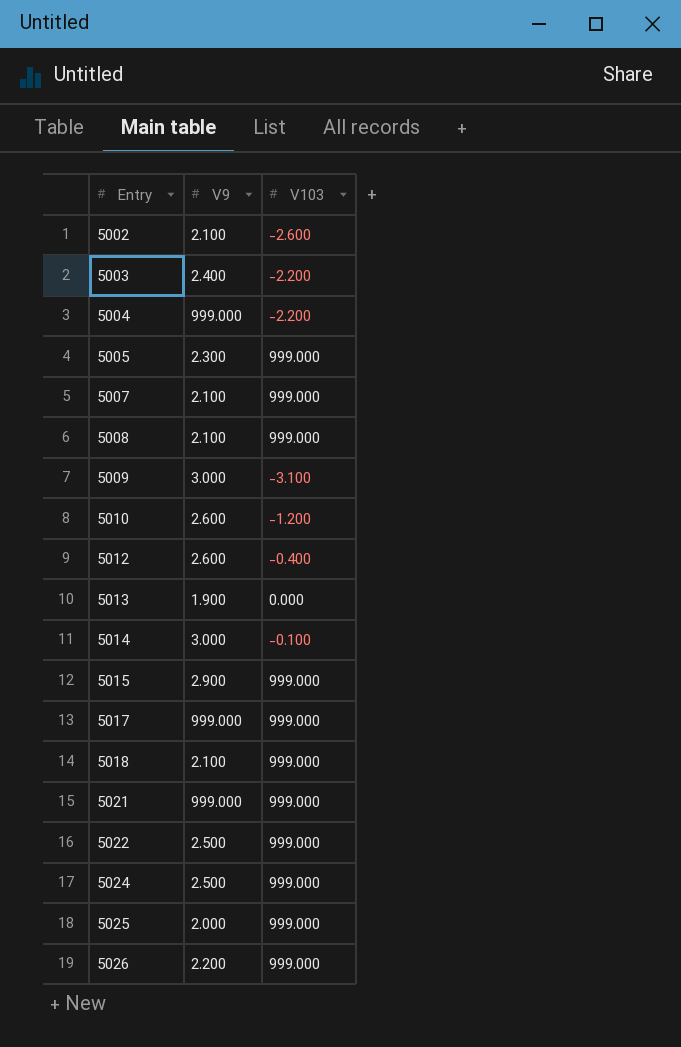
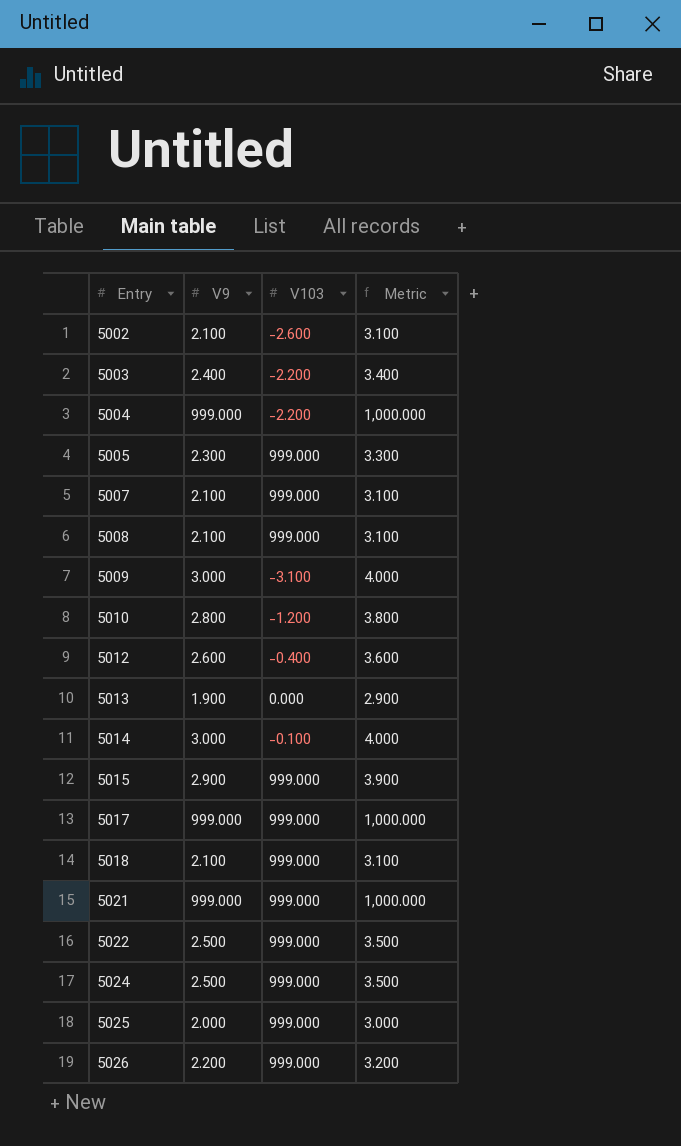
column Metric | formula: none -> [V9] + 1
5010 | V9: 2.600 -> 2.800

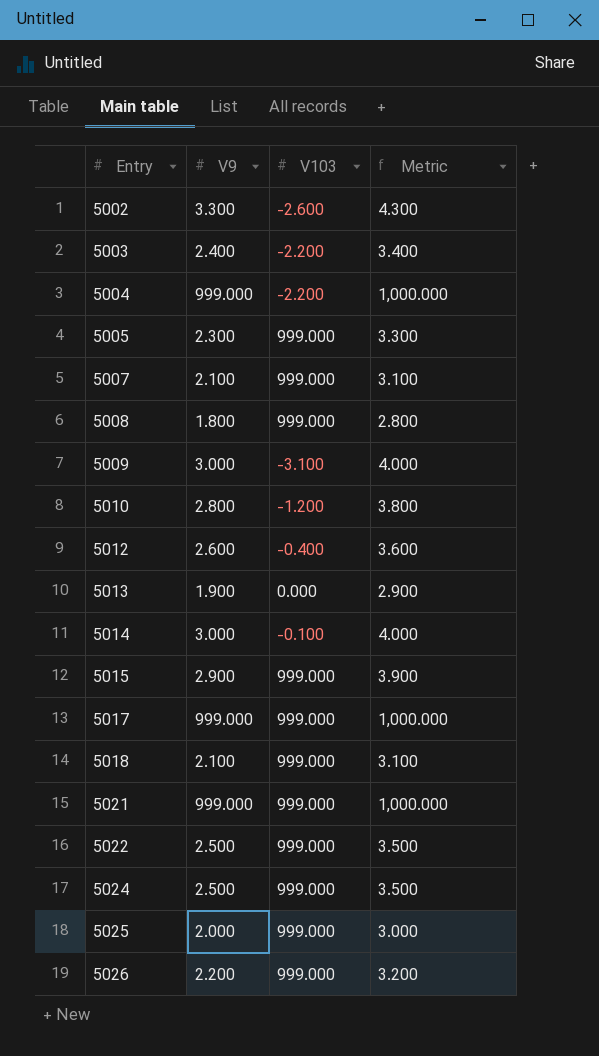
5002 | V9: 2.100 -> 3.300
5002 | Metric: 3.100 -> 4.300
5008 | V9: 2.100 -> 1.800
5008 | Metric: 3.100 -> 2.800

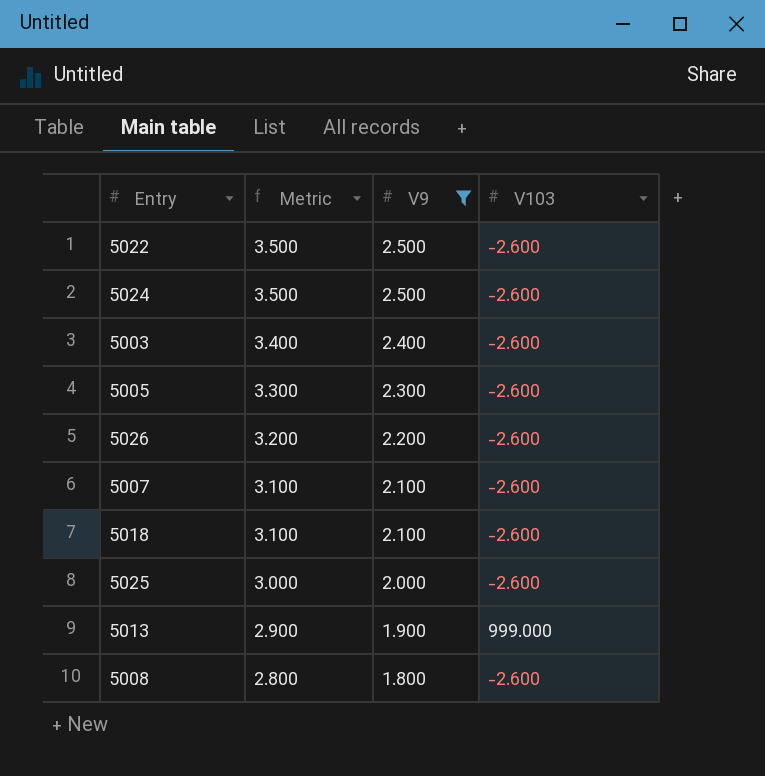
filter: none -> V9 <= 2.500
row order: Entry ascending -> Metric descending
column Metric | position: 4 -> 2
5022 | V103: 999.000 -> -2.600
5024 | V103: 999.000 -> -2.600
5003 | V103: -2.200 -> -2.600
5005 | V103: 999.000 -> -2.600
5026 | V103: 999.000 -> -2.600
5007 | V103: 999.000 -> -2.600
5018 | V103: 999.000 -> -2.600
5025 | V103: 999.000 -> -2.600
5013 | V103: 0.000 -> 999.000
5008 | V103: 999.000 -> -2.600

